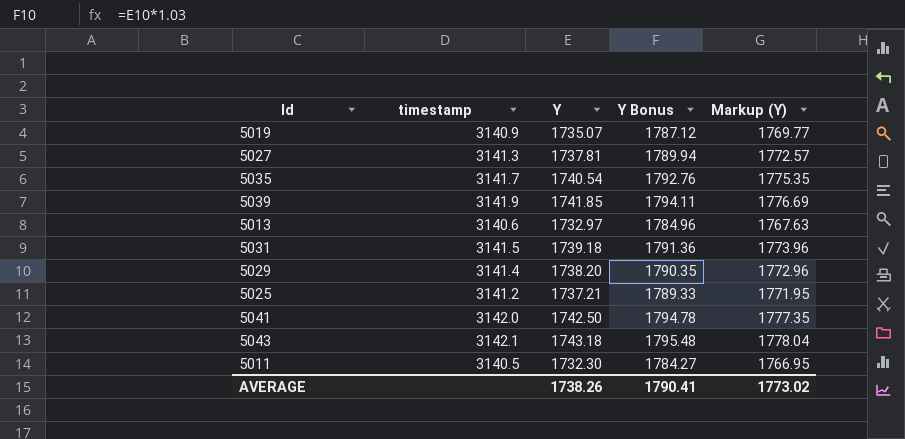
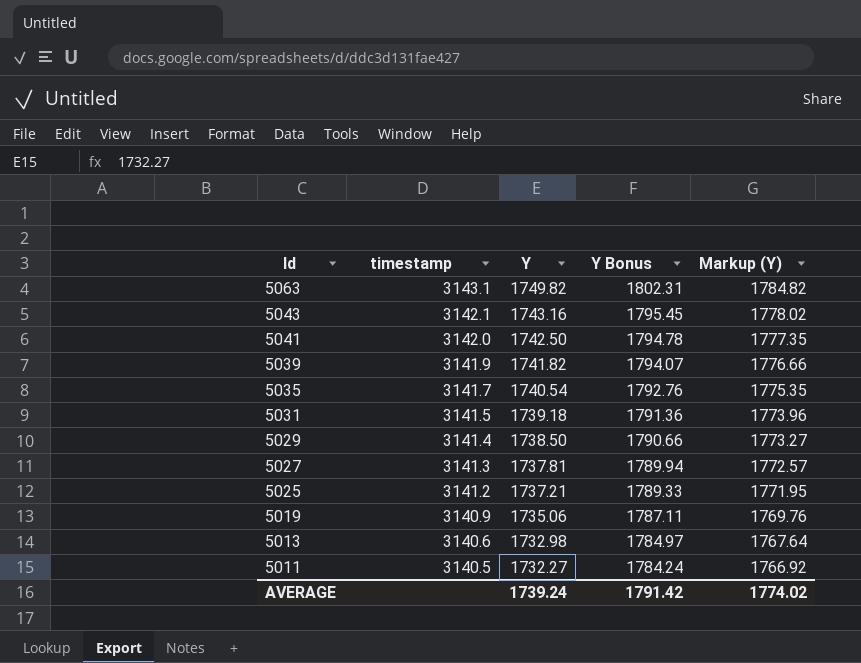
row order: none -> Id descending
row 5063: none -> 3143.1 | 1749.82 | 1802.31 | 1784.82
5043 | Y: 1743.18 -> 1743.16
5043 | Y Bonus: 1795.48 -> 1795.45
5043 | Markup (Y): 1778.04 -> 1778.02
5039 | Y: 1741.85 -> 1741.82
5039 | Y Bonus: 1794.11 -> 1794.07
5039 | Markup (Y): 1776.69 -> 1776.66
5029 | Y: 1738.20 -> 1738.50
5029 | Y Bonus: 1790.35 -> 1790.66
5029 | Markup (Y): 1772.96 -> 1773.27
5019 | Y: 1735.07 -> 1735.06
5019 | Y Bonus: 1787.12 -> 1787.11
5019 | Markup (Y): 1769.77 -> 1769.76
5013 | Y: 1732.97 -> 1732.98
5013 | Y Bonus: 1784.96 -> 1784.97
5013 | Markup (Y): 1767.63 -> 1767.64
5011 | Y: 1732.30 -> 1732.27
5011 | Y Bonus: 1784.27 -> 1784.24
5011 | Markup (Y): 1766.95 -> 1766.92
AVERAGE | Y: 1738.26 -> 1739.24
AVERAGE | Y Bonus: 1790.41 -> 1791.42
AVERAGE | Markup (Y): 1773.02 -> 1774.02

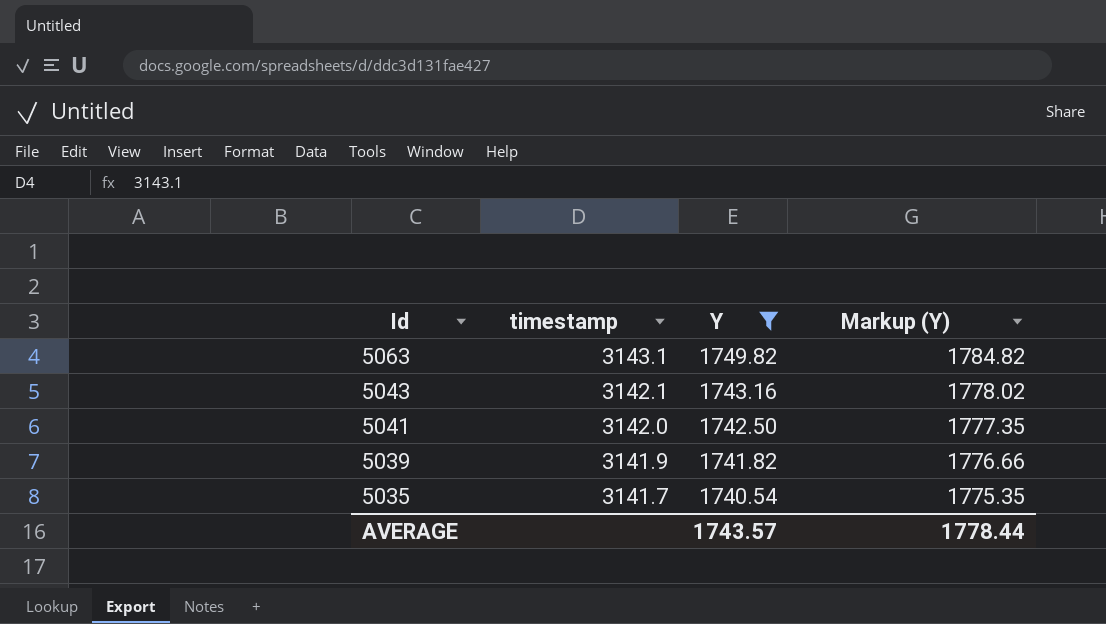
filter: none -> Y >= 1740.54
column Y Bonus | formula: [Y] * 1.03 -> none
AVERAGE | Y: 1739.24 -> 1743.57
AVERAGE | Markup (Y): 1774.02 -> 1778.44

